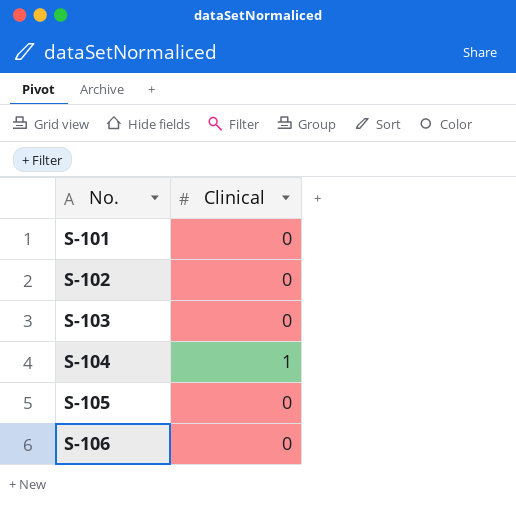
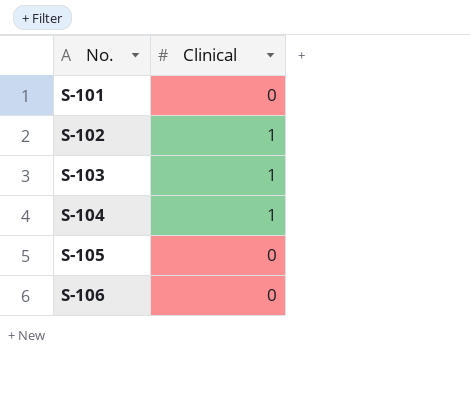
S-102 | Clinical: 0 -> 1
S-103 | Clinical: 0 -> 1

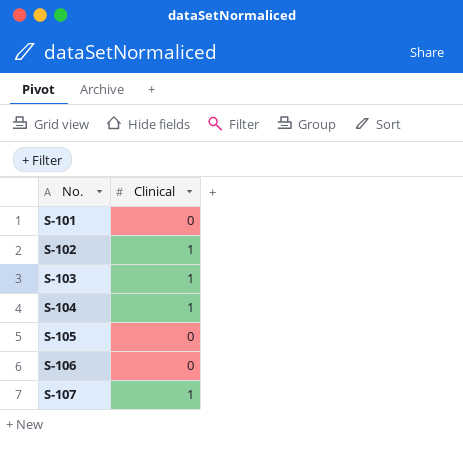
row S-107: none -> 1

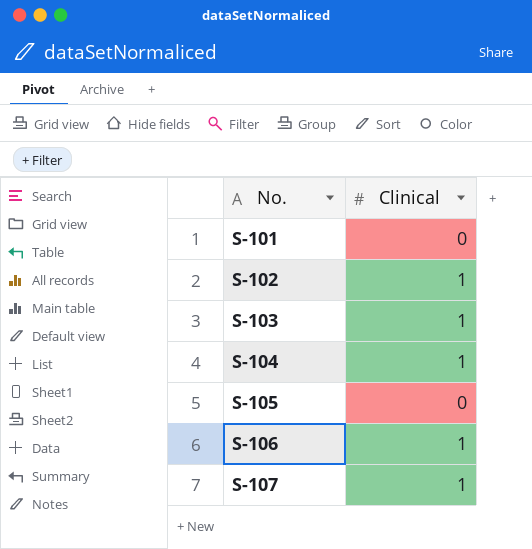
S-106 | Clinical: 0 -> 1

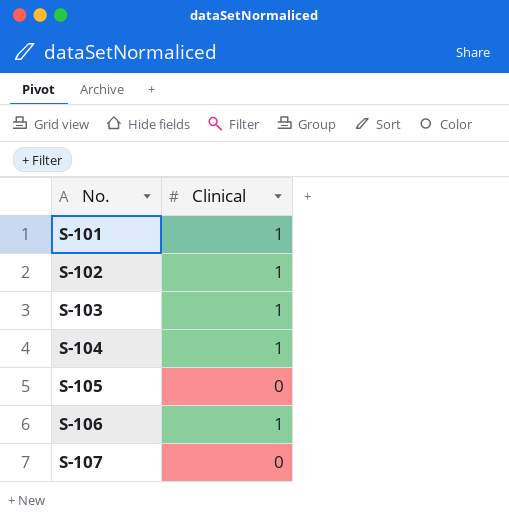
S-101 | Clinical: 0 -> 1
S-107 | Clinical: 1 -> 0

